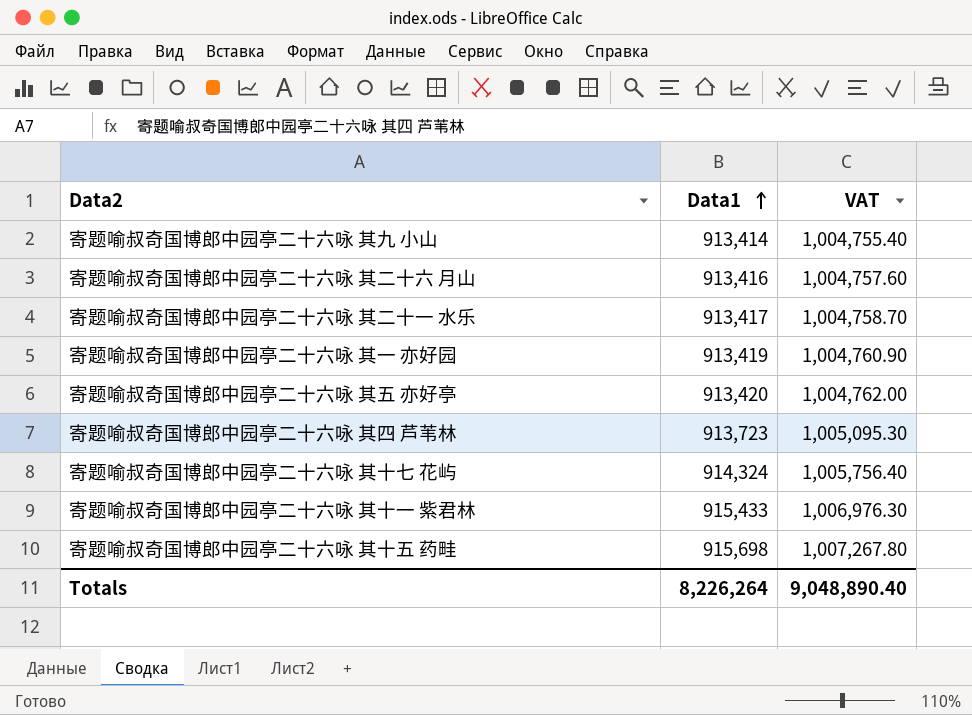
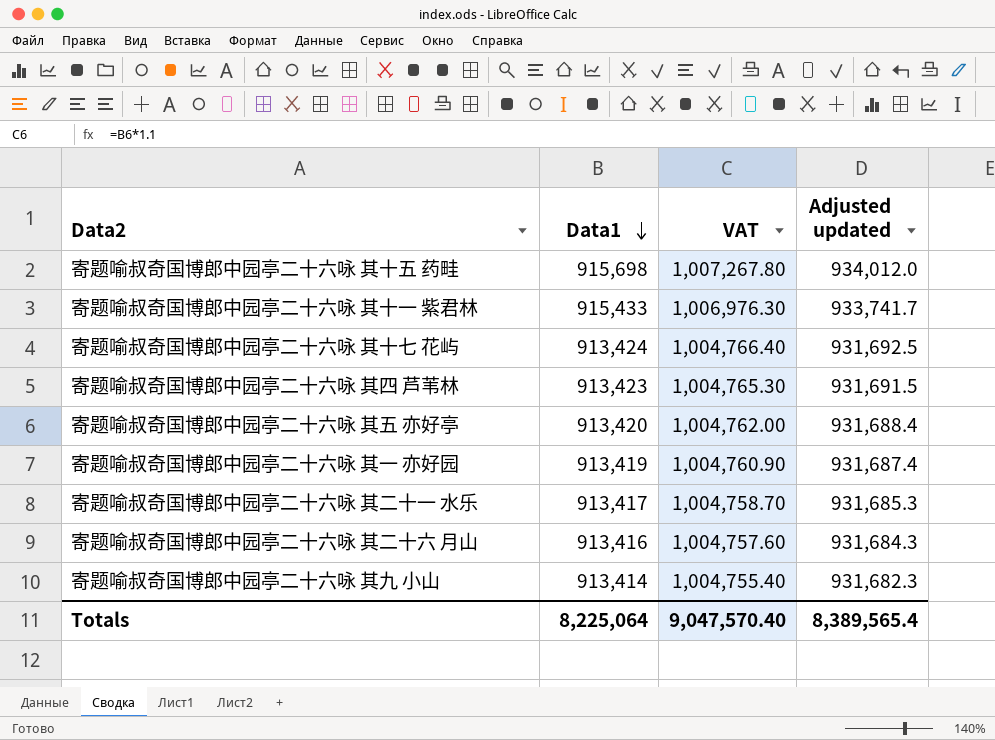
row order: Data1 ascending -> Data1 descending
column Adjusted updated | formula: none -> [Data1] * 1.02
寄题喻叔奇国博郎中园亭二十六咏 其十七 花屿 | Data1: 914,324 -> 913,424
寄题喻叔奇国博郎中园亭二十六咏 其十七 花屿 | VAT: 1,005,756.40 -> 1,004,766.40
寄题喻叔奇国博郎中园亭二十六咏 其四 芦苇林 | Data1: 913,723 -> 913,423
寄题喻叔奇国博郎中园亭二十六咏 其四 芦苇林 | VAT: 1,005,095.30 -> 1,004,765.30
Totals | Data1: 8,226,264 -> 8,225,064
Totals | VAT: 9,048,890.40 -> 9,047,570.40

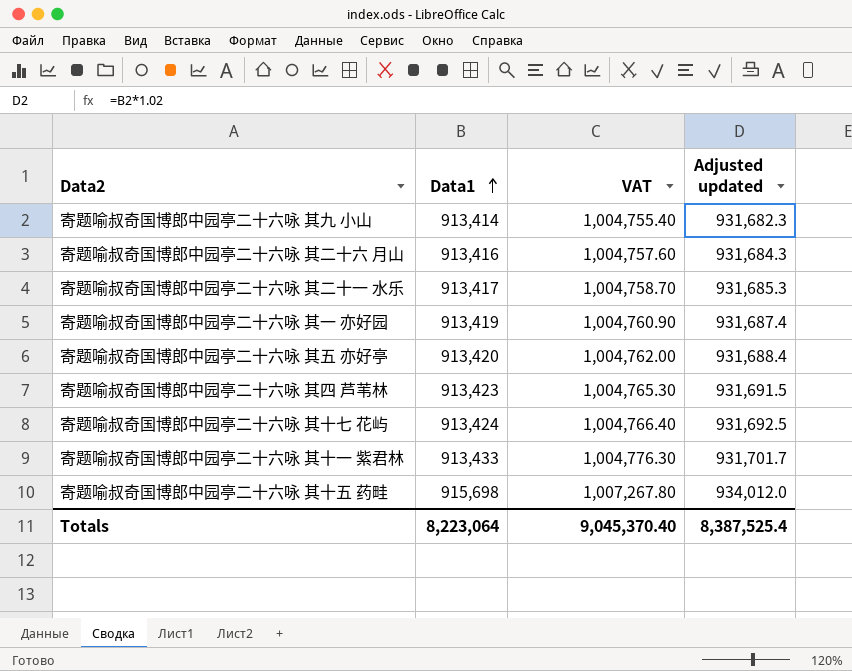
row order: Data1 descending -> Data1 ascending
寄题喻叔奇国博郎中园亭二十六咏 其十一 紫君林 | Data1: 915,433 -> 913,433
寄题喻叔奇国博郎中园亭二十六咏 其十一 紫君林 | VAT: 1,006,976.30 -> 1,004,776.30
寄题喻叔奇国博郎中园亭二十六咏 其十一 紫君林 | Adjusted updated: 933,741.7 -> 931,701.7
Totals | Data1: 8,225,064 -> 8,223,064
Totals | VAT: 9,047,570.40 -> 9,045,370.40
Totals | Adjusted updated: 8,389,565.4 -> 8,387,525.4

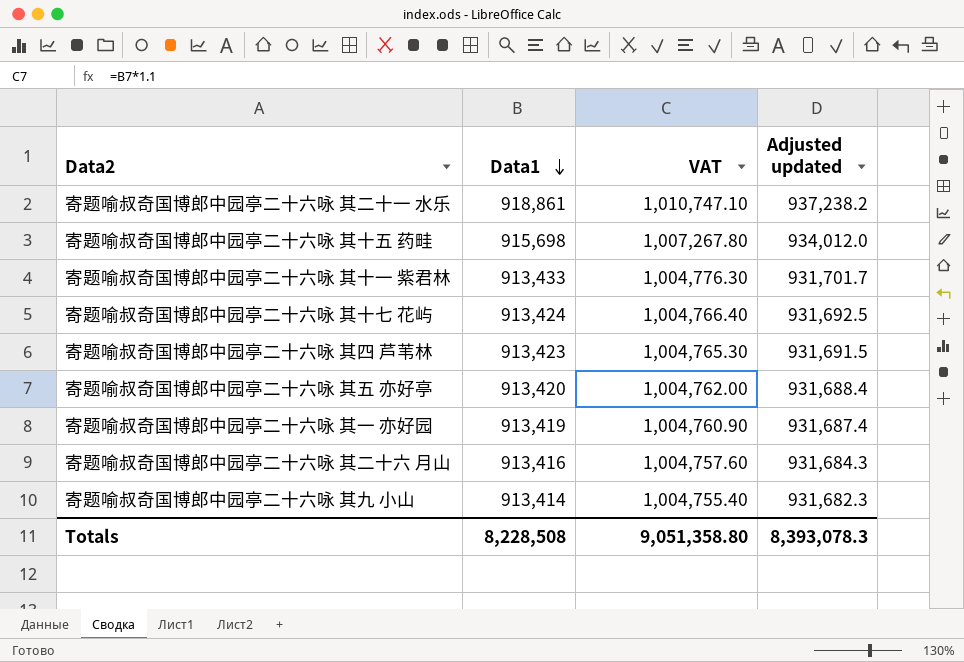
row order: Data1 ascending -> Data1 descending
寄题喻叔奇国博郎中园亭二十六咏 其二十一 水乐 | Data1: 913,417 -> 918,861
寄题喻叔奇国博郎中园亭二十六咏 其二十一 水乐 | VAT: 1,004,758.70 -> 1,010,747.10
寄题喻叔奇国博郎中园亭二十六咏 其二十一 水乐 | Adjusted updated: 931,685.3 -> 937,238.2
Totals | Data1: 8,223,064 -> 8,228,508
Totals | VAT: 9,045,370.40 -> 9,051,358.80
Totals | Adjusted updated: 8,387,525.4 -> 8,393,078.3

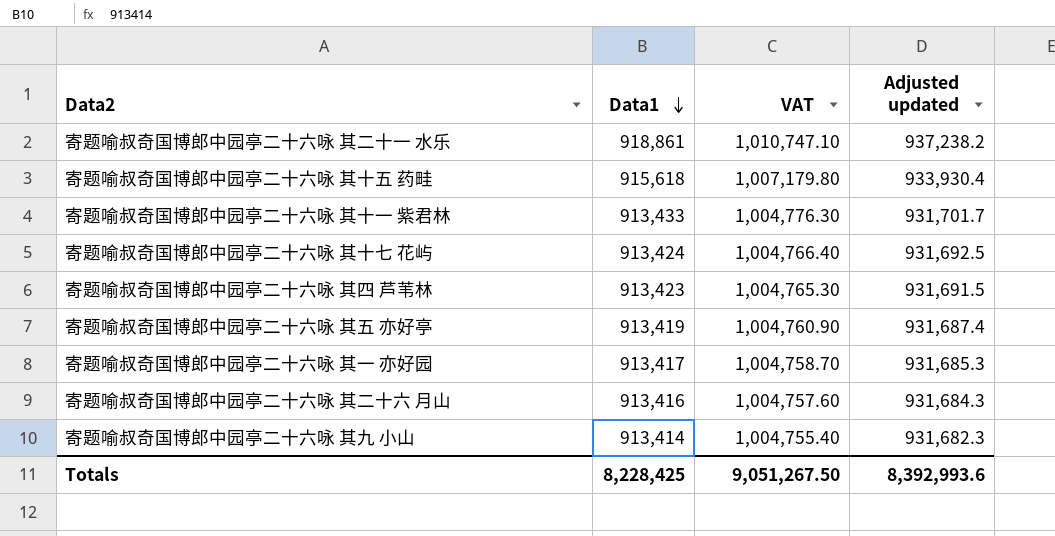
寄题喻叔奇国博郎中园亭二十六咏 其十五 药畦 | Data1: 915,698 -> 915,618
寄题喻叔奇国博郎中园亭二十六咏 其十五 药畦 | VAT: 1,007,267.80 -> 1,007,179.80
寄题喻叔奇国博郎中园亭二十六咏 其十五 药畦 | Adjusted updated: 934,012.0 -> 933,930.4
寄题喻叔奇国博郎中园亭二十六咏 其五 亦好亭 | Data1: 913,420 -> 913,419
寄题喻叔奇国博郎中园亭二十六咏 其五 亦好亭 | VAT: 1,004,762.00 -> 1,004,760.90
寄题喻叔奇国博郎中园亭二十六咏 其五 亦好亭 | Adjusted updated: 931,688.4 -> 931,687.4
寄题喻叔奇国博郎中园亭二十六咏 其一 亦好园 | Data1: 913,419 -> 913,417
寄题喻叔奇国博郎中园亭二十六咏 其一 亦好园 | VAT: 1,004,760.90 -> 1,004,758.70
寄题喻叔奇国博郎中园亭二十六咏 其一 亦好园 | Adjusted updated: 931,687.4 -> 931,685.3
Totals | Data1: 8,228,508 -> 8,228,425
Totals | VAT: 9,051,358.80 -> 9,051,267.50
Totals | Adjusted updated: 8,393,078.3 -> 8,392,993.6

